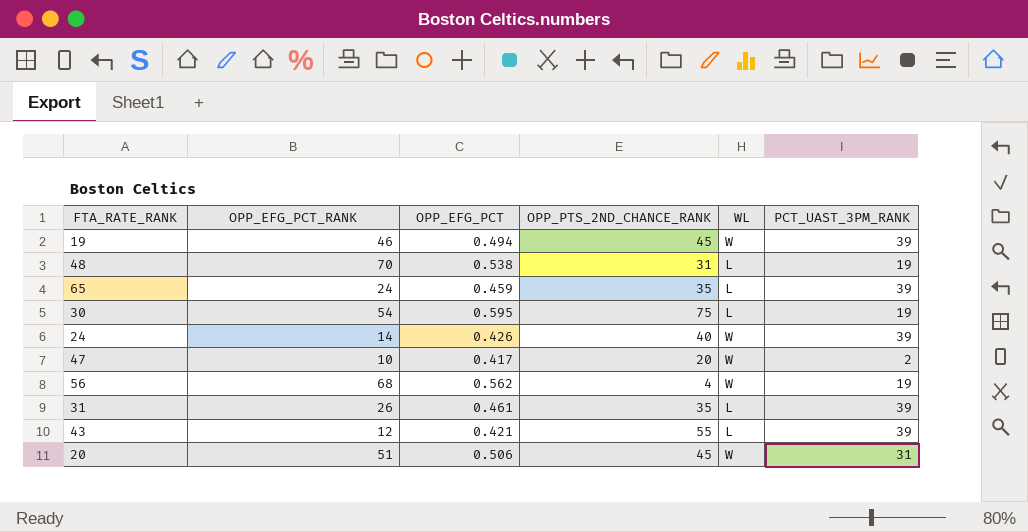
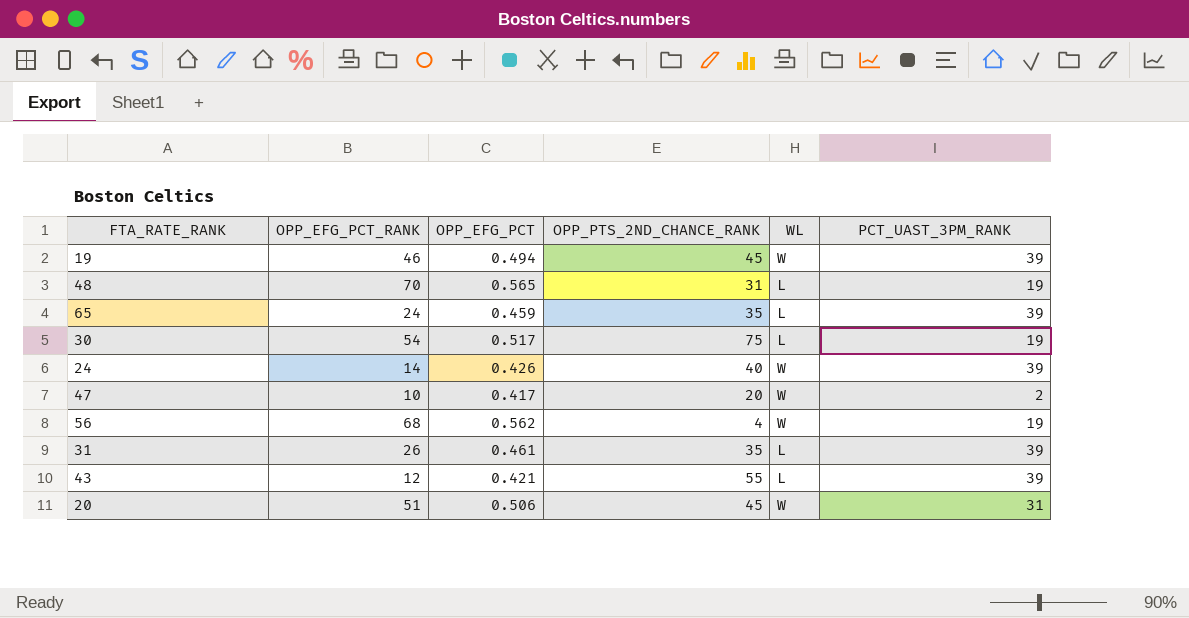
48 | OPP_EFG_PCT: 0.538 -> 0.565
30 | OPP_EFG_PCT: 0.595 -> 0.517

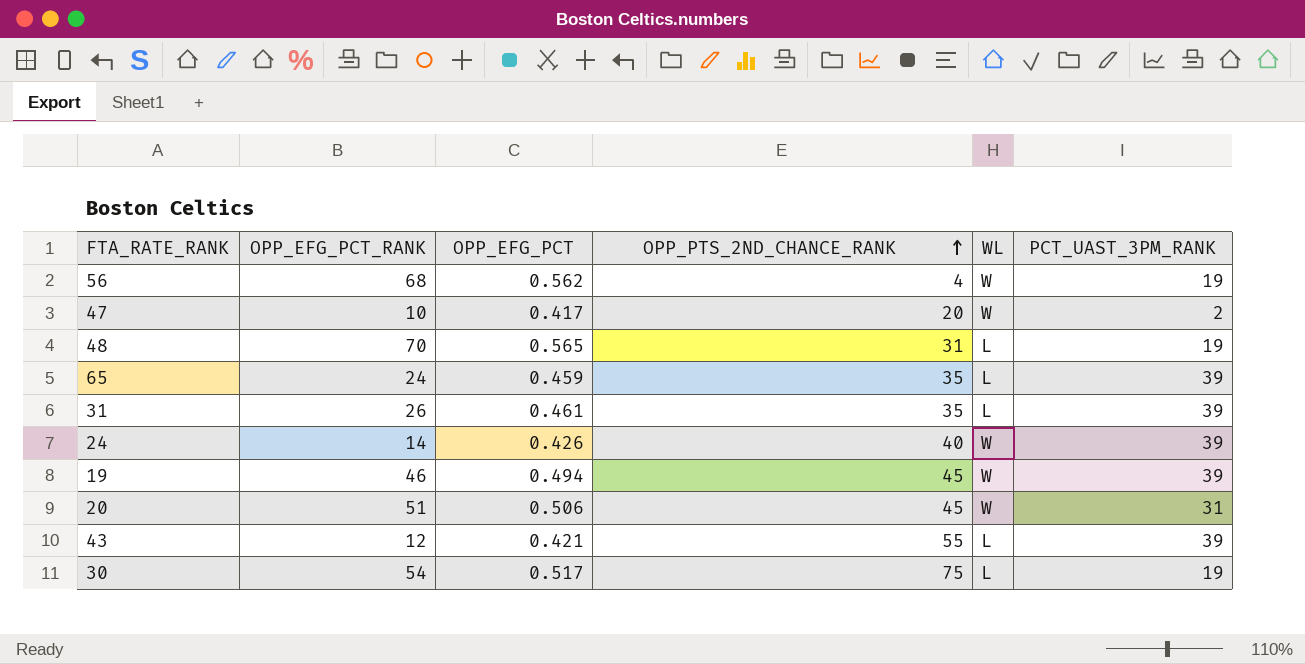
row order: none -> OPP_PTS_2ND_CHANCE_RANK ascending

